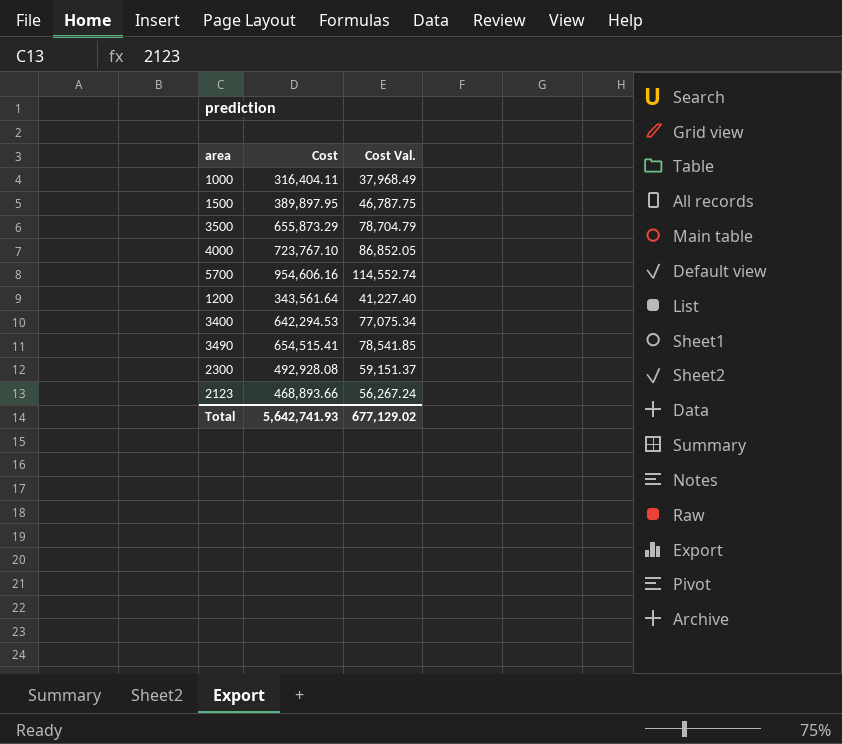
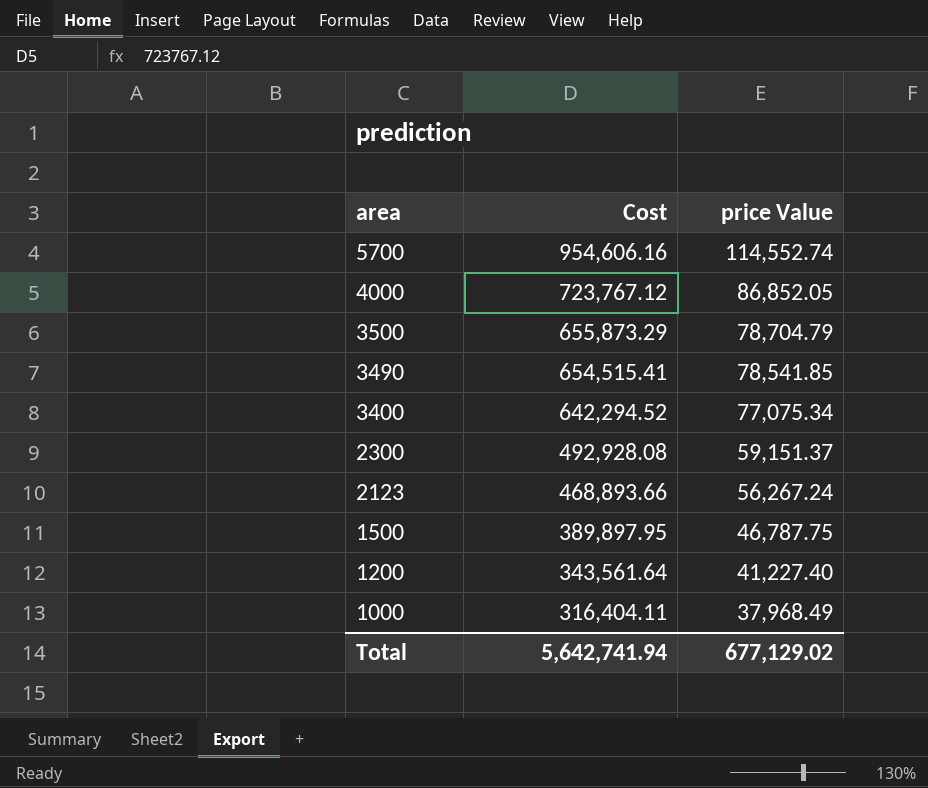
row order: none -> area descending
column name: Cost Val. -> price Value
4000 | Cost: 723,767.10 -> 723,767.12
3400 | Cost: 642,294.53 -> 642,294.52
Total | Cost: 5,642,741.93 -> 5,642,741.94

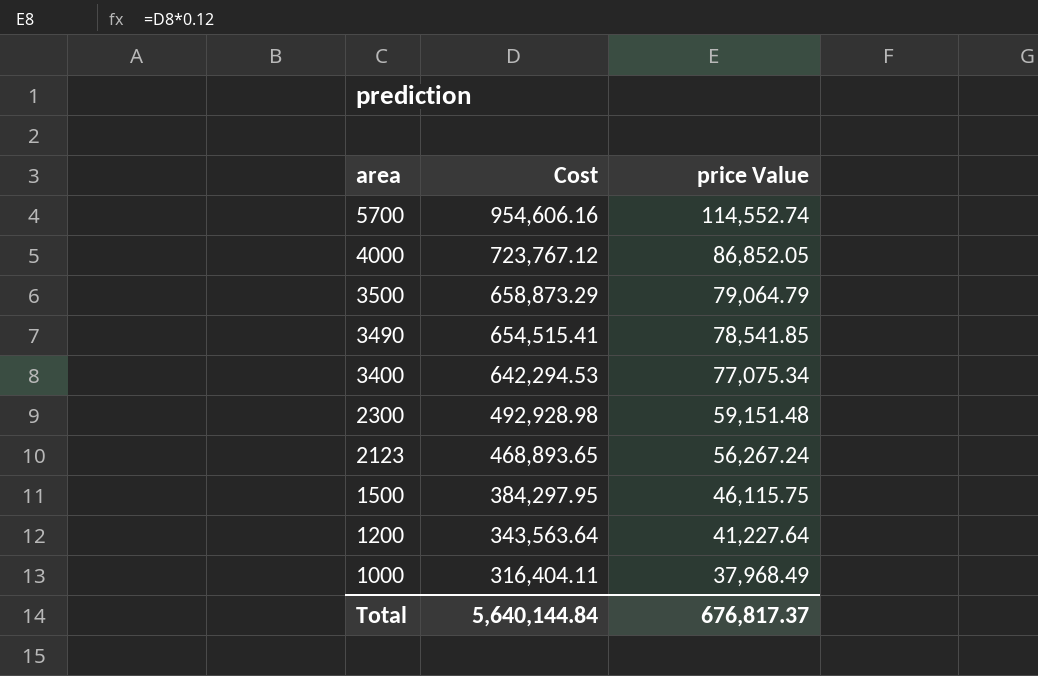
3500 | Cost: 655,873.29 -> 658,873.29
3500 | price Value: 78,704.79 -> 79,064.79
3400 | Cost: 642,294.52 -> 642,294.53
2300 | Cost: 492,928.08 -> 492,928.98
2300 | price Value: 59,151.37 -> 59,151.48
2123 | Cost: 468,893.66 -> 468,893.65
1500 | Cost: 389,897.95 -> 384,297.95
1500 | price Value: 46,787.75 -> 46,115.75
1200 | Cost: 343,561.64 -> 343,563.64
1200 | price Value: 41,227.40 -> 41,227.64
Total | Cost: 5,642,741.94 -> 5,640,144.84
Total | price Value: 677,129.02 -> 676,817.37

